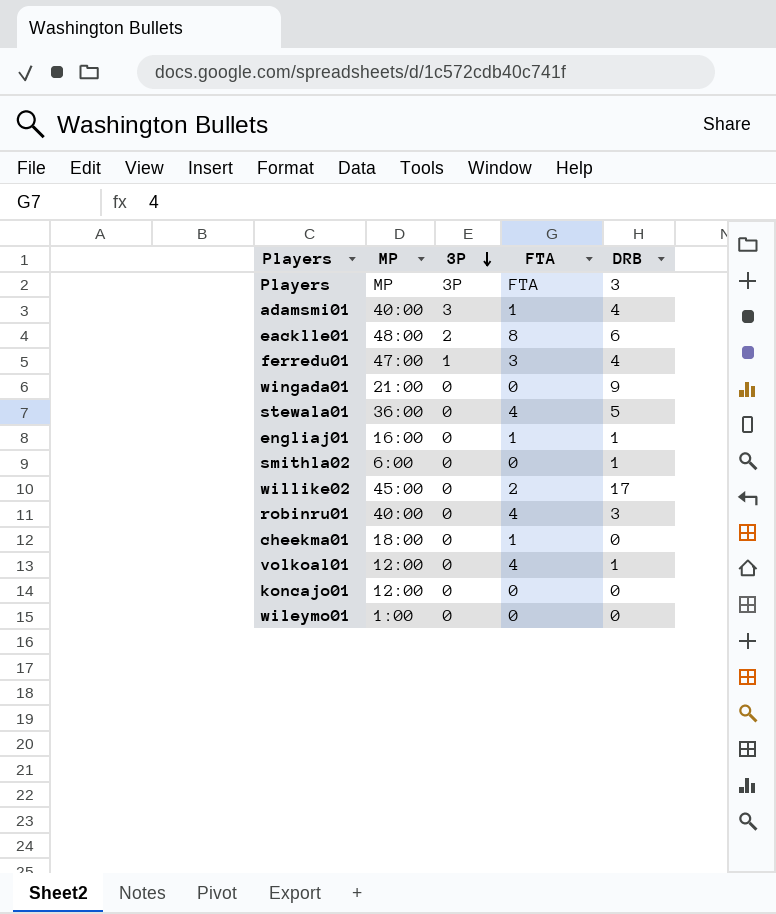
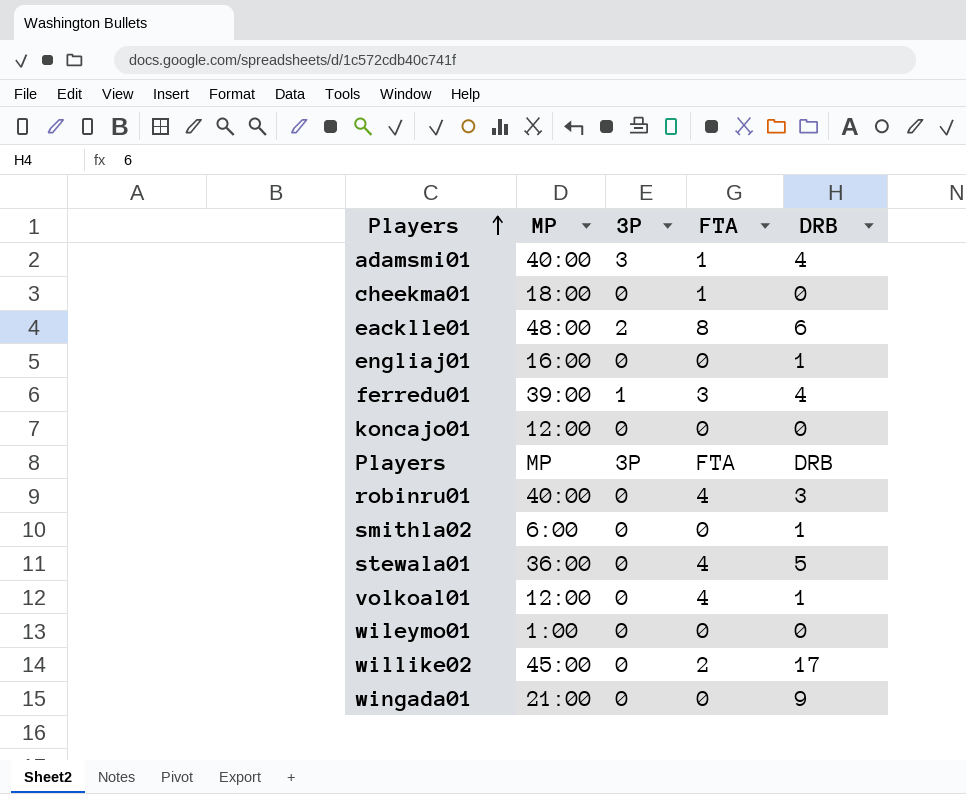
row order: 3P descending -> Players ascending
engliaj01 | FTA: 1 -> 0
ferredu01 | MP: 47:00 -> 39:00
Players | DRB: 3 -> DRB

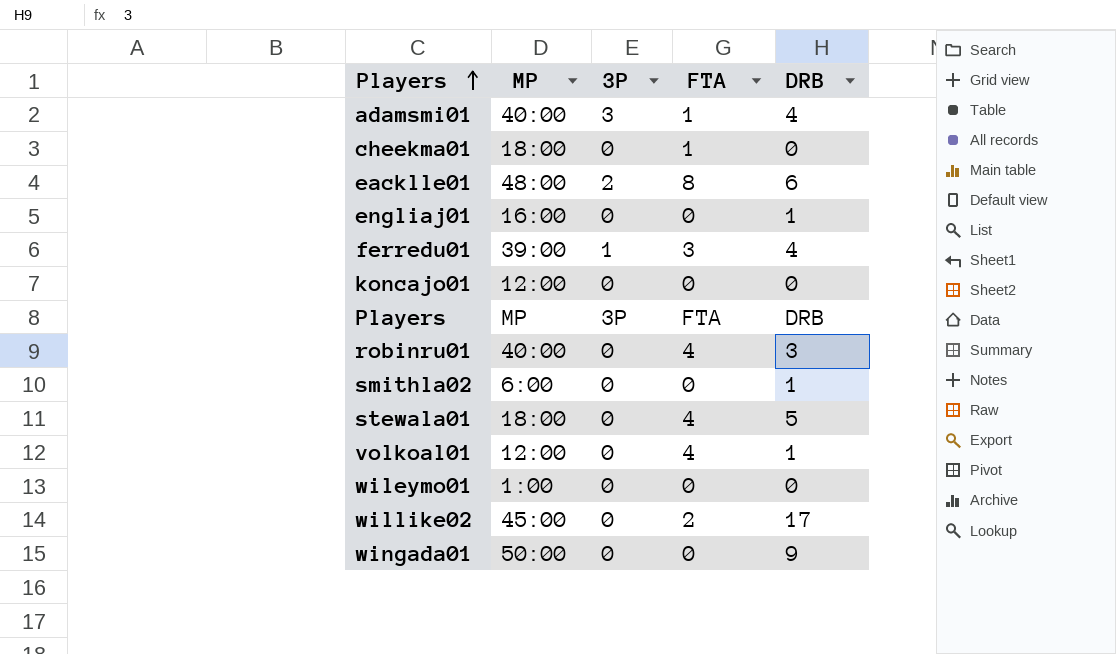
stewala01 | MP: 36:00 -> 18:00
wingada01 | MP: 21:00 -> 50:00

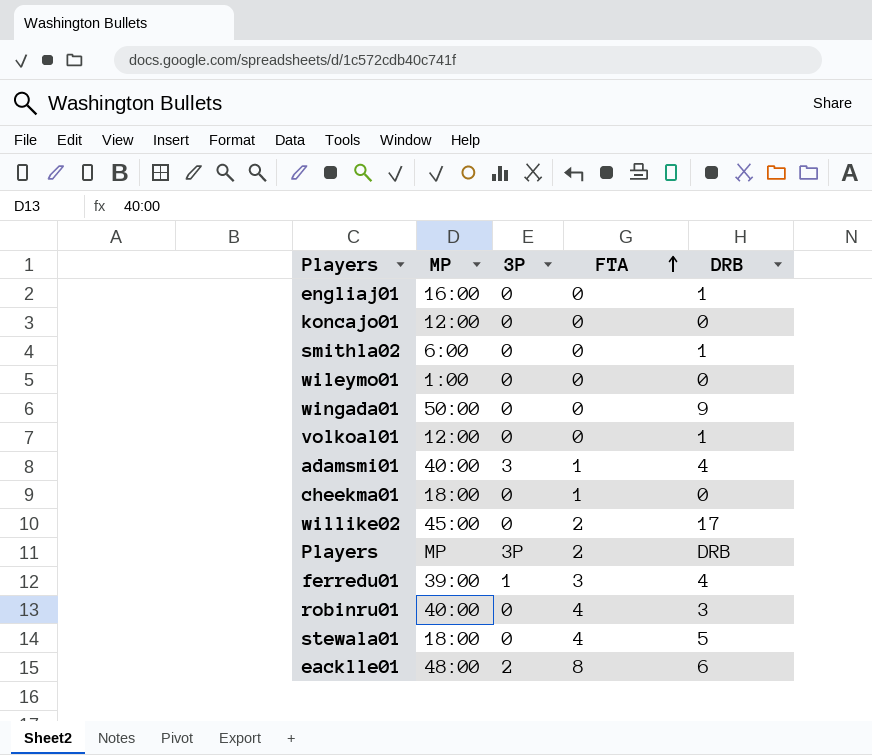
row order: Players ascending -> FTA ascending
volkoal01 | FTA: 4 -> 0
Players | FTA: FTA -> 2

